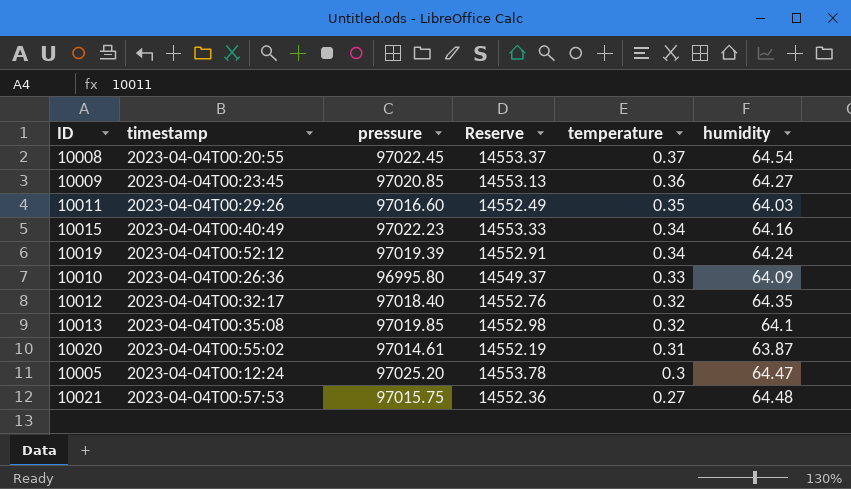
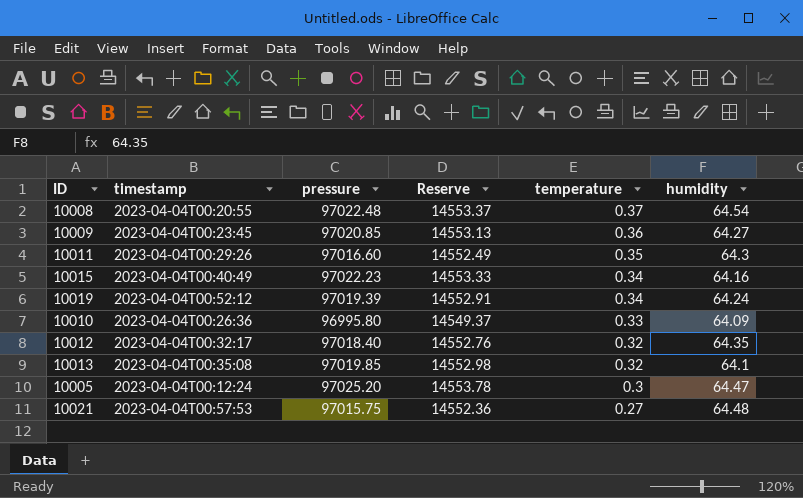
row 10020: 2023-04-04T00:55:02 | 97014.61 | 14552.19 | 0.31 | 63.87 -> none
10008 | pressure: 97022.45 -> 97022.48
10011 | humidity: 64.03 -> 64.3

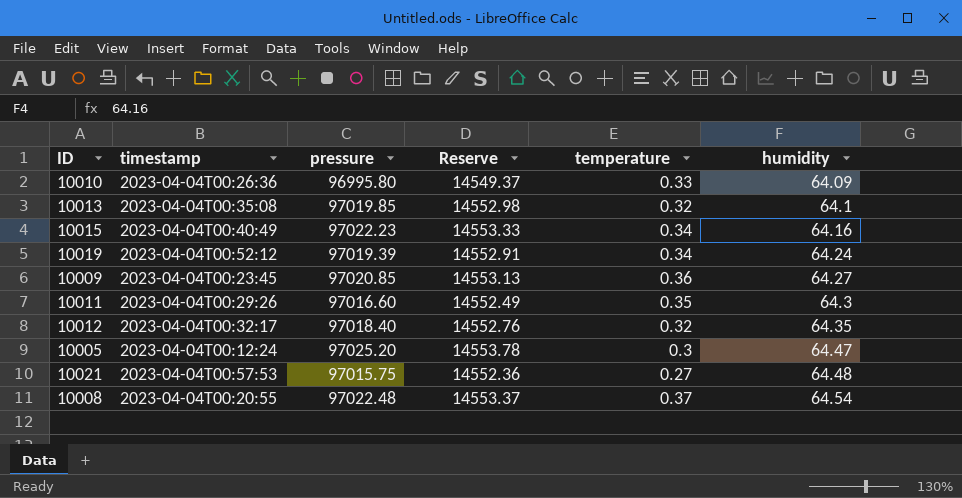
row order: temperature descending -> humidity ascending

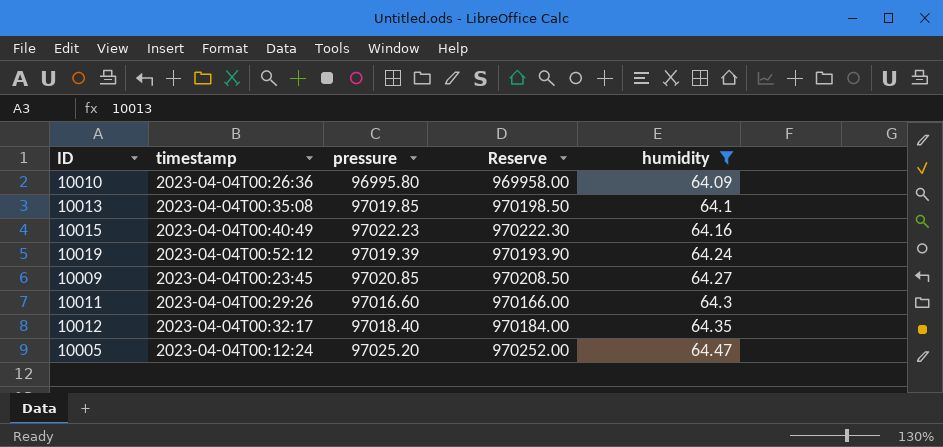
filter: none -> humidity <= 64.47
column temperature | position: 5 -> none
column Reserve | formula: [pressure] * 0.15 -> [pressure] * 10

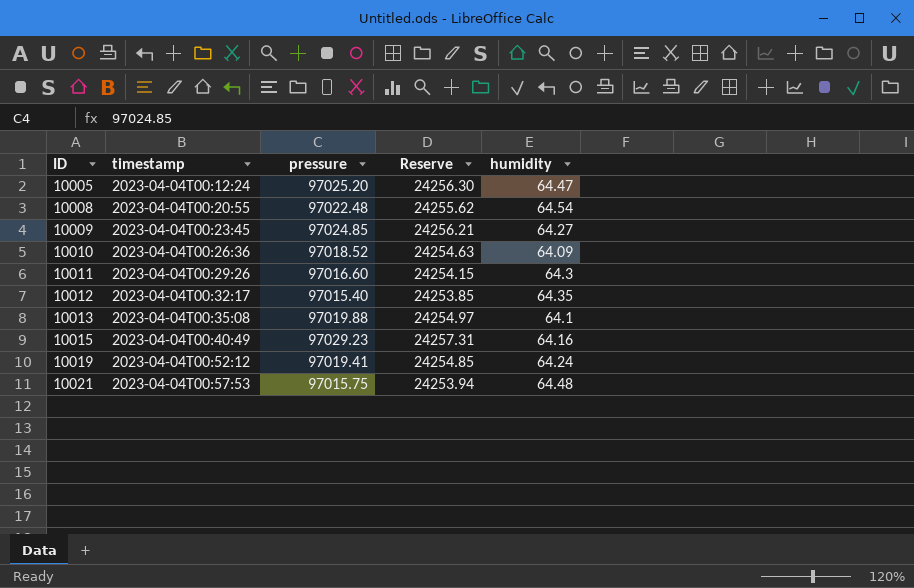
filter: humidity <= 64.47 -> none
row order: humidity ascending -> ID ascending
column Reserve | formula: [pressure] * 10 -> [pressure] * 0.25
10009 | pressure: 97020.85 -> 97024.85
10010 | pressure: 96995.80 -> 97018.52
10012 | pressure: 97018.40 -> 97015.40
10013 | pressure: 97019.85 -> 97019.88
10015 | pressure: 97022.23 -> 97029.23
10019 | pressure: 97019.39 -> 97019.41

